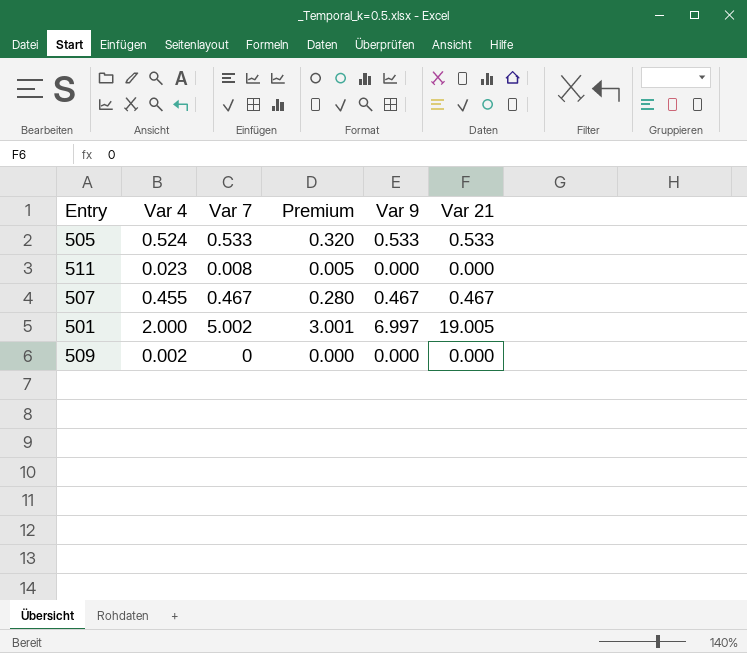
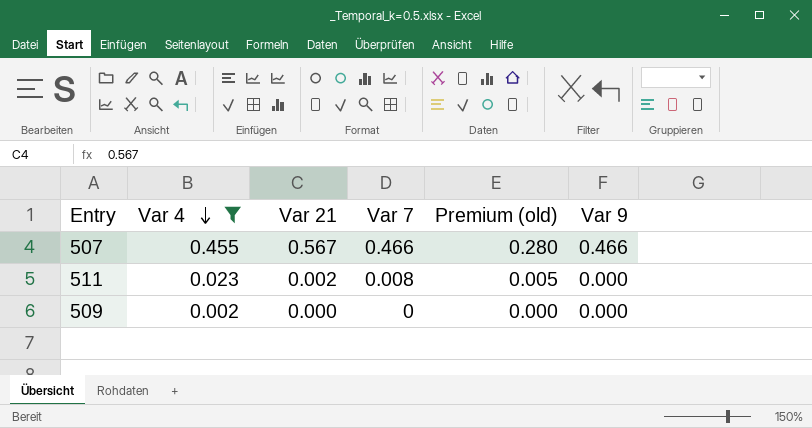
filter: none -> Var 4 <= 0.455
row order: none -> Var 4 descending
column Var 21 | position: 6 -> 3
column name: Premium -> Premium (old)
507 | Var 21: 0.467 -> 0.567
507 | Var 7: 0.467 -> 0.466
507 | Var 9: 0.467 -> 0.466
511 | Var 21: 0.000 -> 0.002

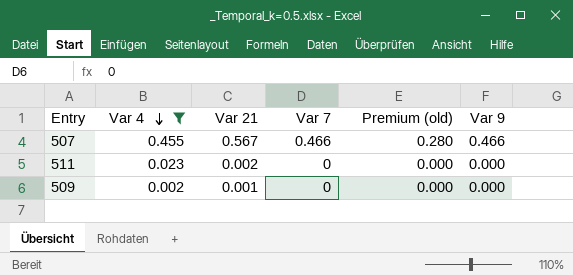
511 | Var 7: 0.008 -> 0
511 | Premium (old): 0.005 -> 0.000
509 | Var 21: 0.000 -> 0.001

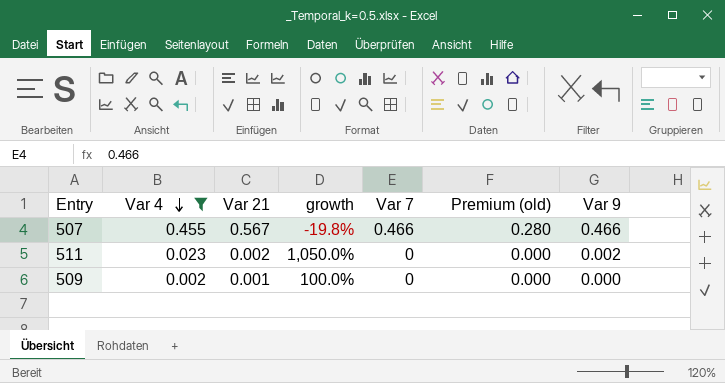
column growth | formula: none -> ([Var 4] - [Var 21]) / [Var 21]
511 | Var 9: 0.000 -> 0.002

